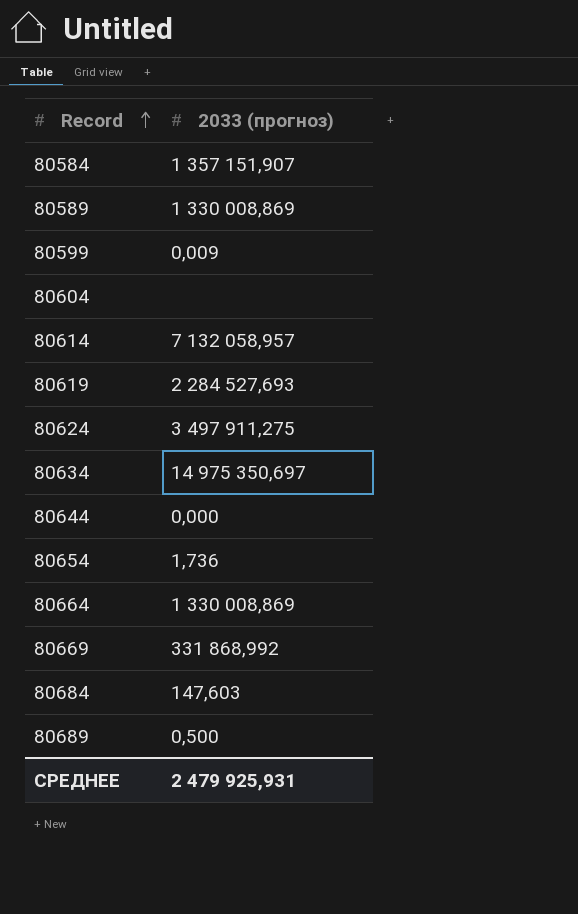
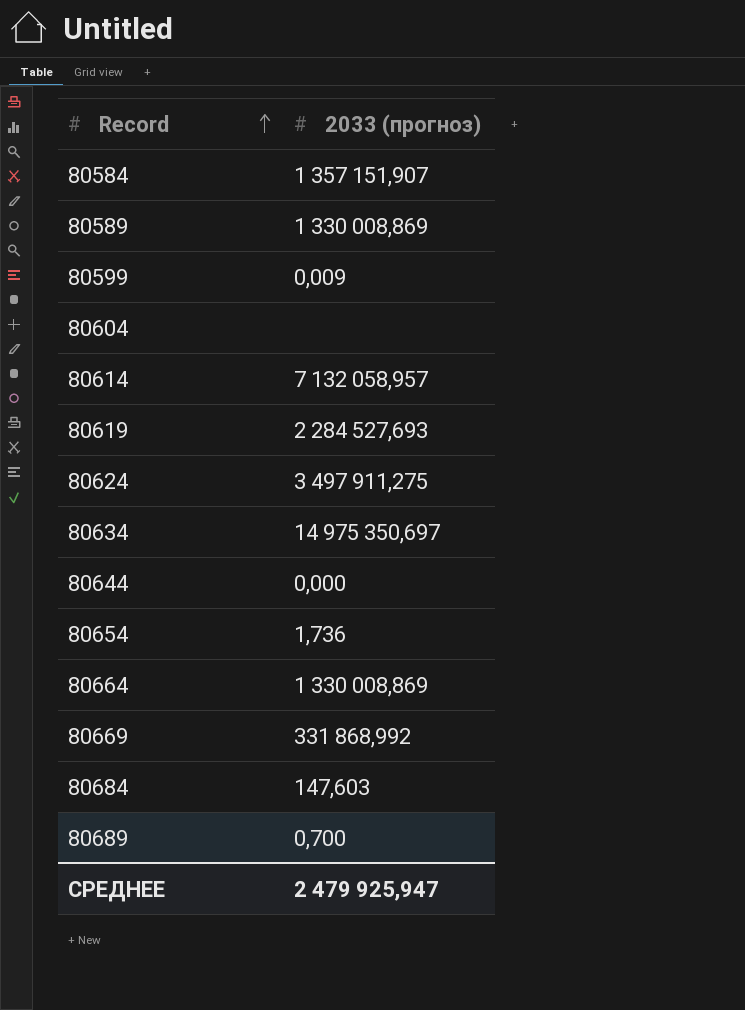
80689 | 2033 (прогноз): 0,500 -> 0,700
СРЕДНЕЕ | 2033 (прогноз): 2 479 925,931 -> 2 479 925,947

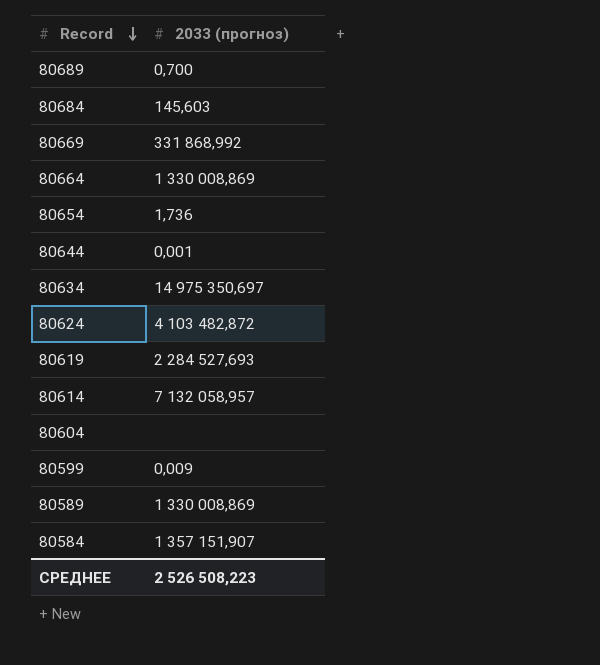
row order: Record ascending -> Record descending
80684 | 2033 (прогноз): 147,603 -> 145,603
80644 | 2033 (прогноз): 0,000 -> 0,001
80624 | 2033 (прогноз): 3 497 911,275 -> 4 103 482,872
СРЕДНЕЕ | 2033 (прогноз): 2 479 925,947 -> 2 526 508,223

